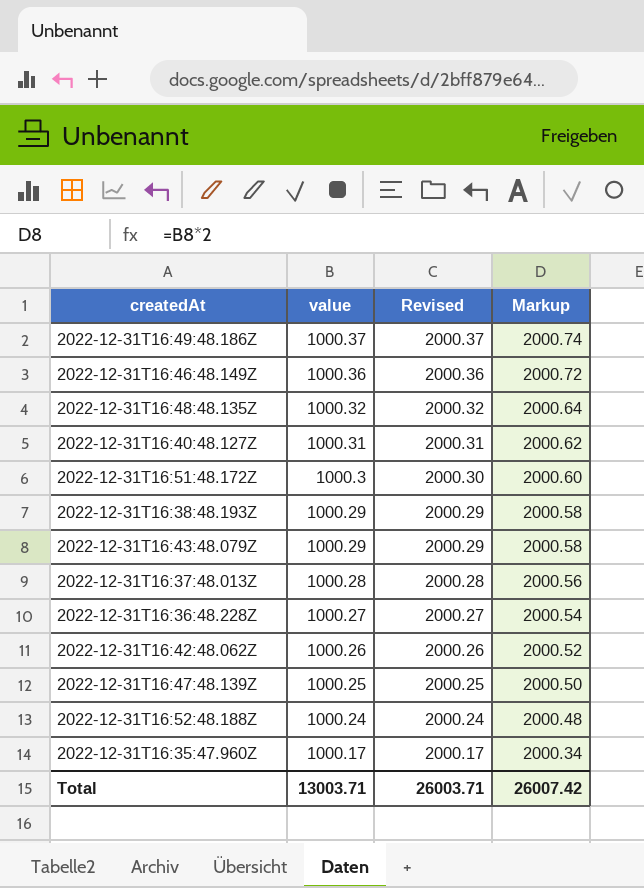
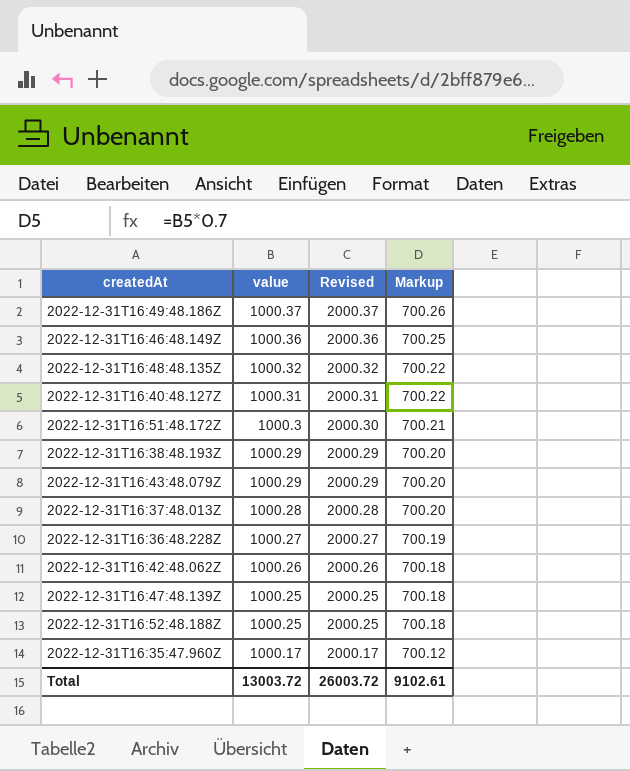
column Markup | formula: [value] * 2 -> [value] * 0.7
2022-12-31T16:52:48.188Z | value: 1000.24 -> 1000.25
2022-12-31T16:52:48.188Z | Revised: 2000.24 -> 2000.25
Total | value: 13003.71 -> 13003.72
Total | Revised: 26003.71 -> 26003.72
Total | Markup: 26007.42 -> 9102.61

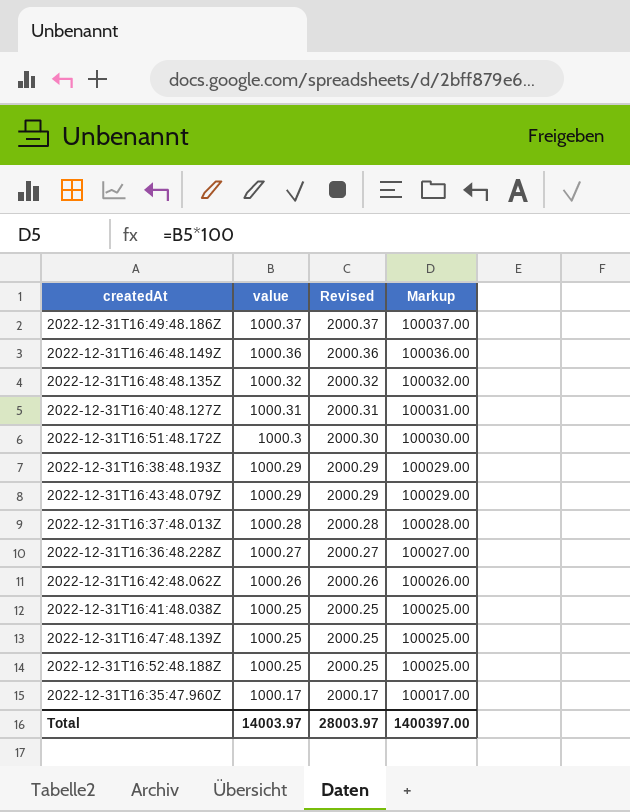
column Markup | formula: [value] * 0.7 -> [value] * 100
row 2022-12-31T16:41:48.038Z: none -> 1000.25 | 2000.25 | 100025.00
Total | value: 13003.72 -> 14003.97
Total | Revised: 26003.72 -> 28003.97
Total | Markup: 9102.61 -> 1400397.00

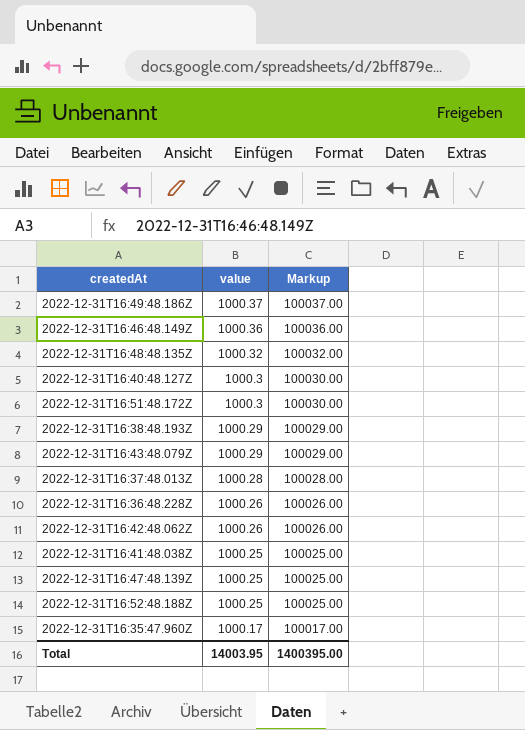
column Revised | formula: [value] + 1000 -> none
2022-12-31T16:40:48.127Z | value: 1000.31 -> 1000.3
2022-12-31T16:40:48.127Z | Markup: 100031.00 -> 100030.00
2022-12-31T16:36:48.228Z | value: 1000.27 -> 1000.26
2022-12-31T16:36:48.228Z | Markup: 100027.00 -> 100026.00
Total | value: 14003.97 -> 14003.95
Total | Markup: 1400397.00 -> 1400395.00

